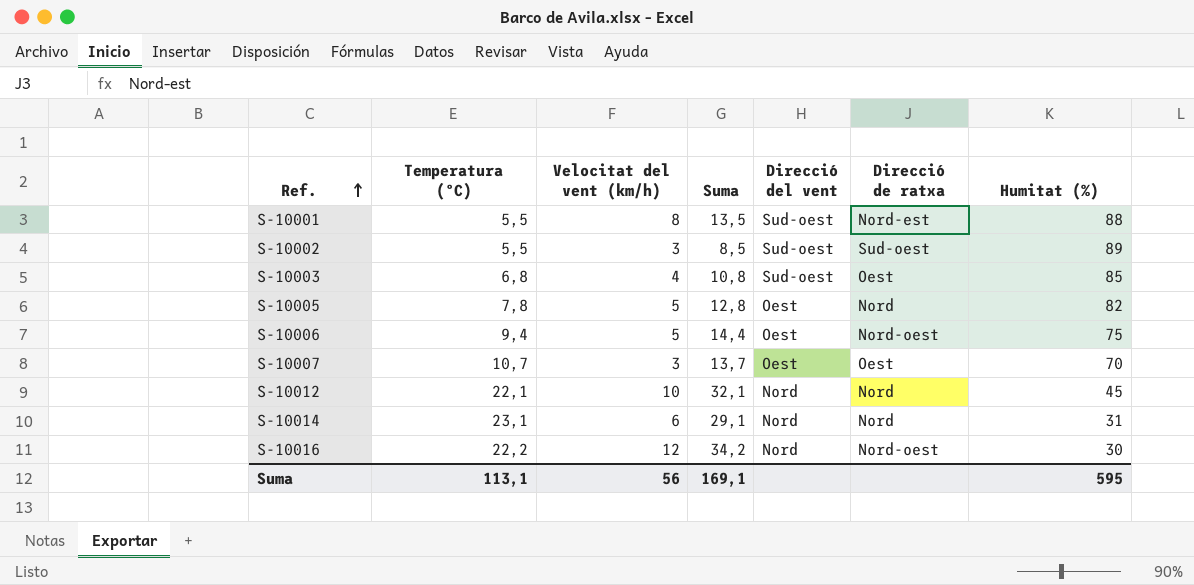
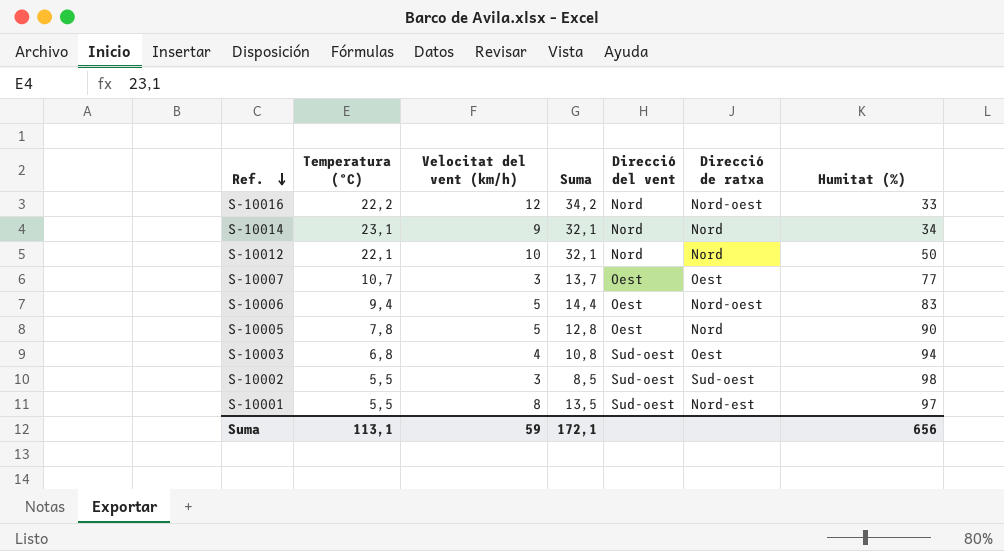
row order: Ref. ascending -> Ref. descending
S-10016 | Humitat (%): 30 -> 33
S-10014 | Velocitat del vent (km/h): 6 -> 9
S-10014 | Suma: 29,1 -> 32,1
S-10014 | Humitat (%): 31 -> 34
S-10012 | Humitat (%): 45 -> 50
S-10007 | Humitat (%): 70 -> 77
S-10006 | Humitat (%): 75 -> 83
S-10005 | Humitat (%): 82 -> 90
S-10003 | Humitat (%): 85 -> 94
S-10002 | Humitat (%): 89 -> 98
S-10001 | Humitat (%): 88 -> 97
Suma | Velocitat del vent (km/h): 56 -> 59
Suma | Suma: 169,1 -> 172,1
Suma | Humitat (%): 595 -> 656

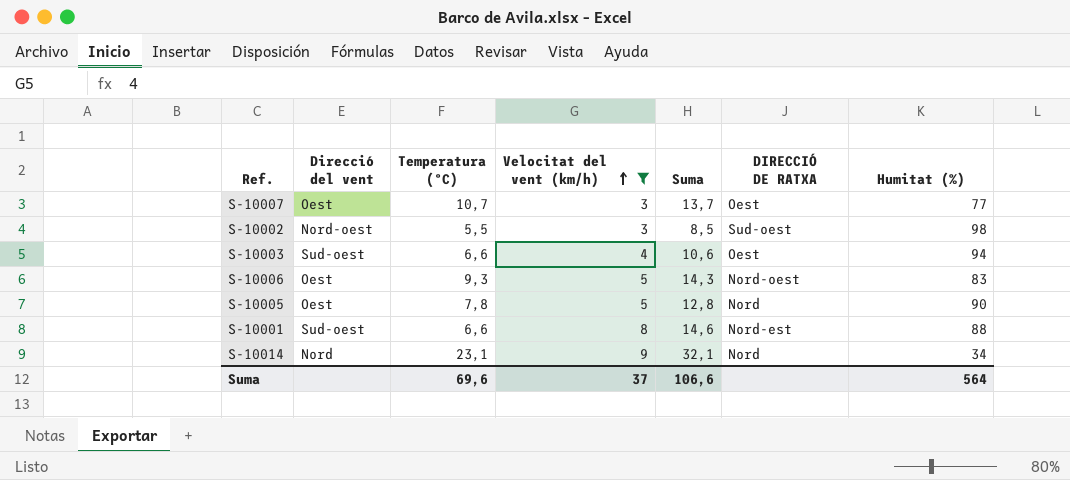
filter: none -> Velocitat del vent (km/h) <= 9
row order: Ref. descending -> Velocitat del vent (km/h) ascending
column Direcció del vent | position: 5 -> 2
column name: Direcció de ratxa -> DIRECCIÓ DE RATXA
S-10002 | Direcció del vent: Sud-oest -> Nord-oest
S-10003 | Temperatura (ºC): 6,8 -> 6,6
S-10003 | Suma: 10,8 -> 10,6
S-10006 | Temperatura (ºC): 9,4 -> 9,3
S-10006 | Suma: 14,4 -> 14,3
S-10001 | Temperatura (ºC): 5,5 -> 6,6
S-10001 | Suma: 13,5 -> 14,6
S-10001 | Humitat (%): 97 -> 88
Suma | Temperatura (ºC): 113,1 -> 69,6
Suma | Velocitat del vent (km/h): 59 -> 37
Suma | Suma: 172,1 -> 106,6
Suma | Humitat (%): 656 -> 564

